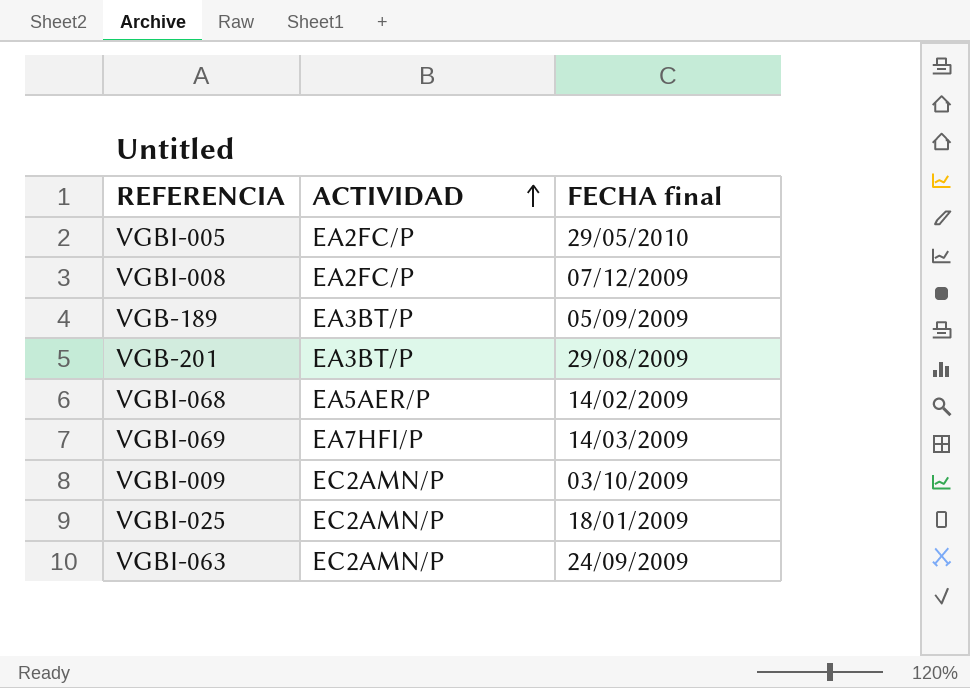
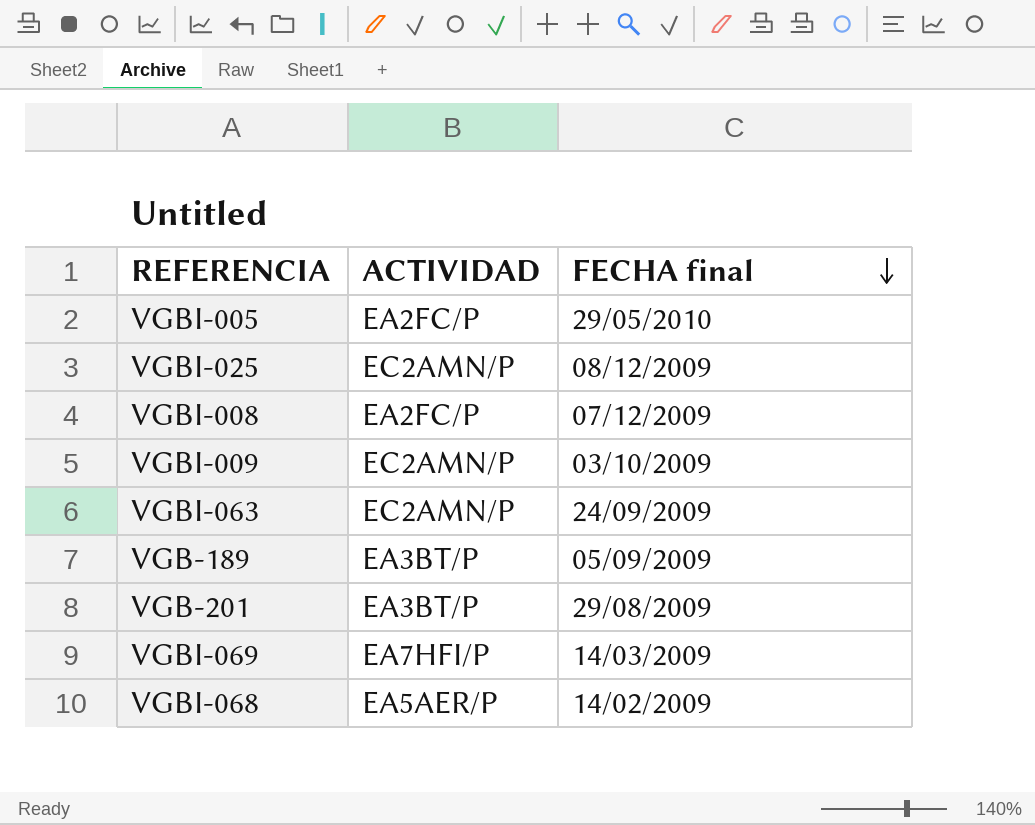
row order: ACTIVIDAD ascending -> FECHA final descending
VGBI-025 | FECHA final: 18/01/2009 -> 08/12/2009

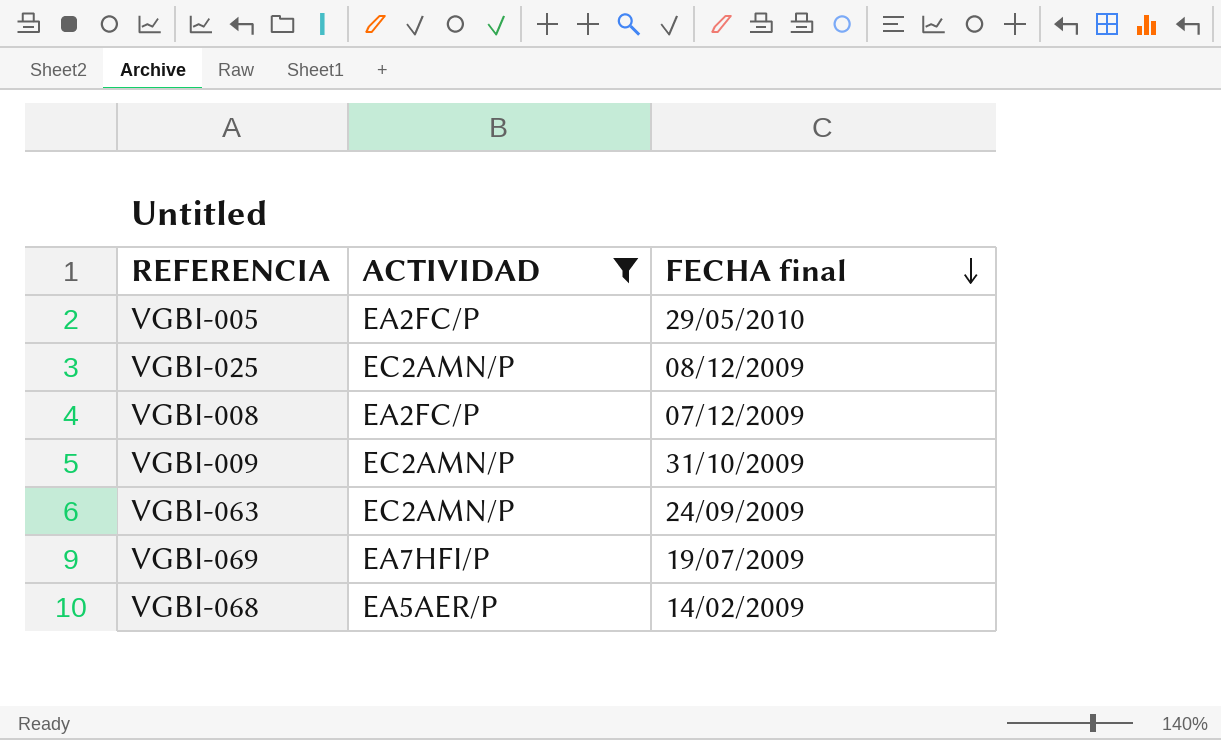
filter: none -> ACTIVIDAD != EA3BT/P
VGBI-009 | FECHA final: 03/10/2009 -> 31/10/2009
VGBI-069 | FECHA final: 14/03/2009 -> 19/07/2009

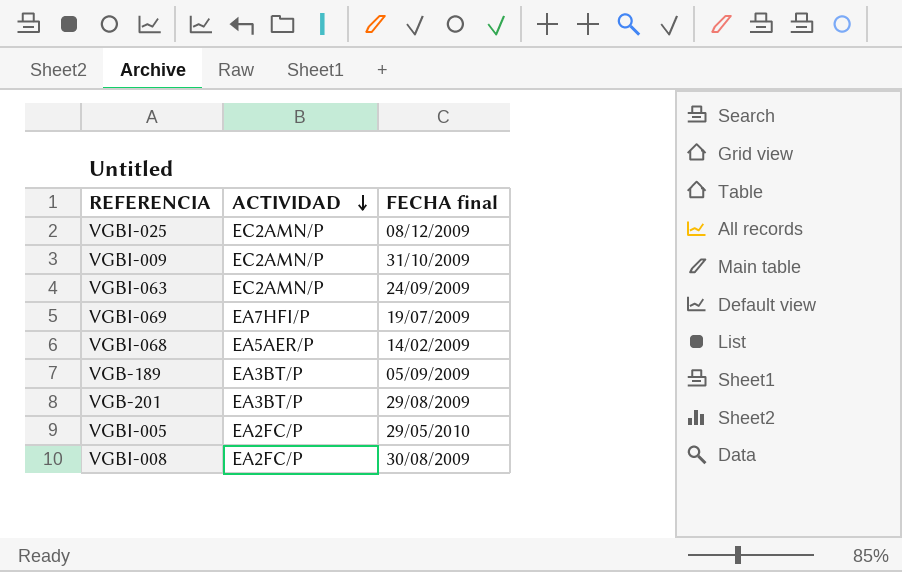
filter: ACTIVIDAD != EA3BT/P -> none
row order: FECHA final descending -> ACTIVIDAD descending
VGBI-008 | FECHA final: 07/12/2009 -> 30/08/2009

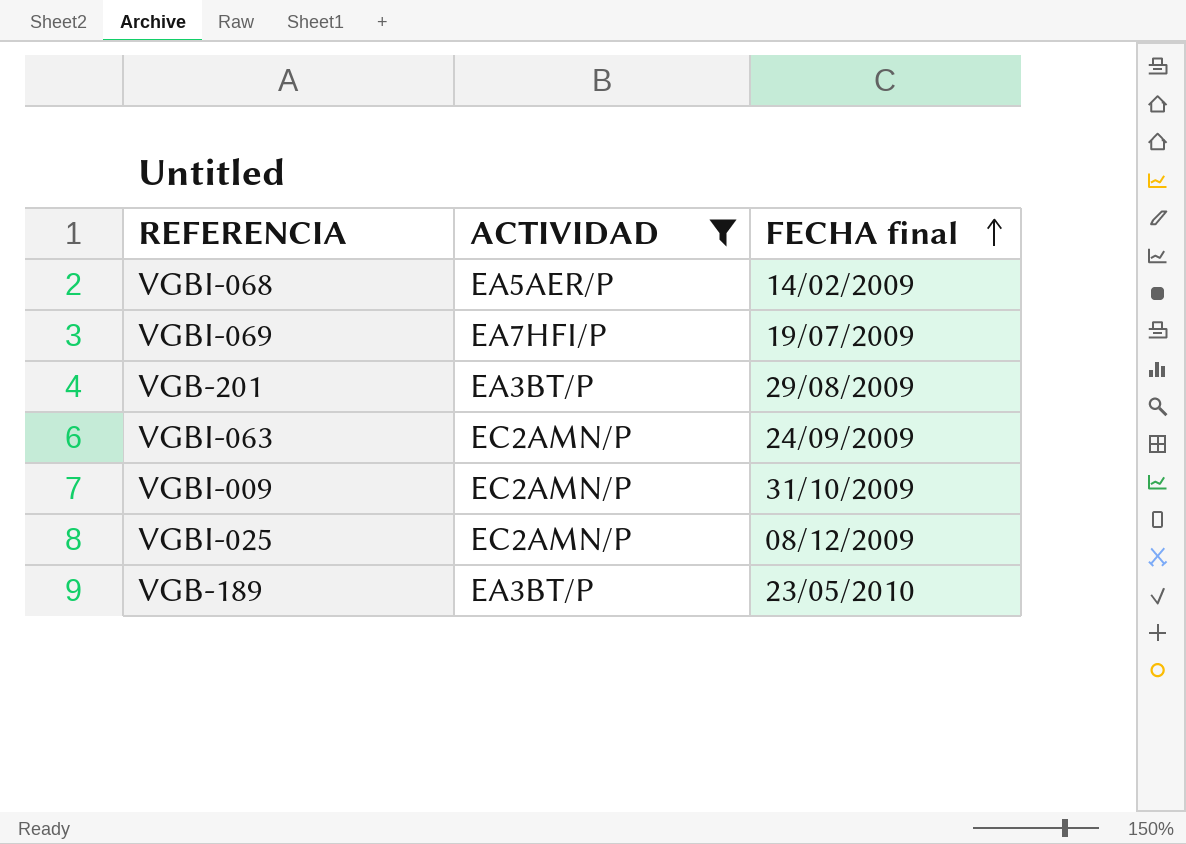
filter: none -> ACTIVIDAD != EA2FC/P
row order: ACTIVIDAD descending -> FECHA final ascending
VGB-189 | FECHA final: 05/09/2009 -> 23/05/2010

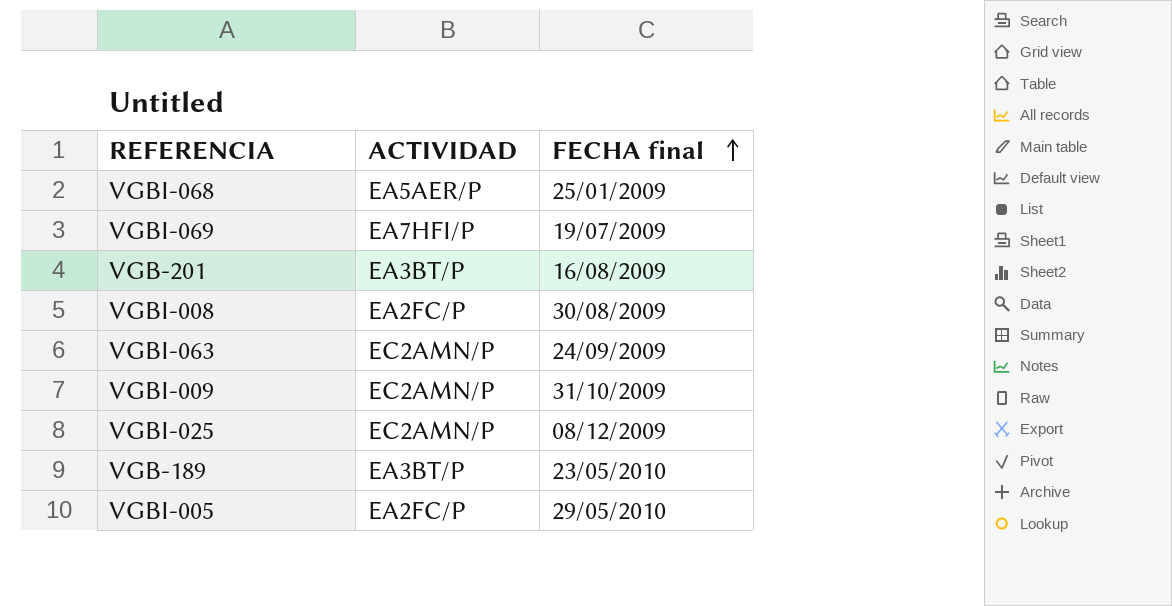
filter: ACTIVIDAD != EA2FC/P -> none
VGBI-068 | FECHA final: 14/02/2009 -> 25/01/2009
VGB-201 | FECHA final: 29/08/2009 -> 16/08/2009

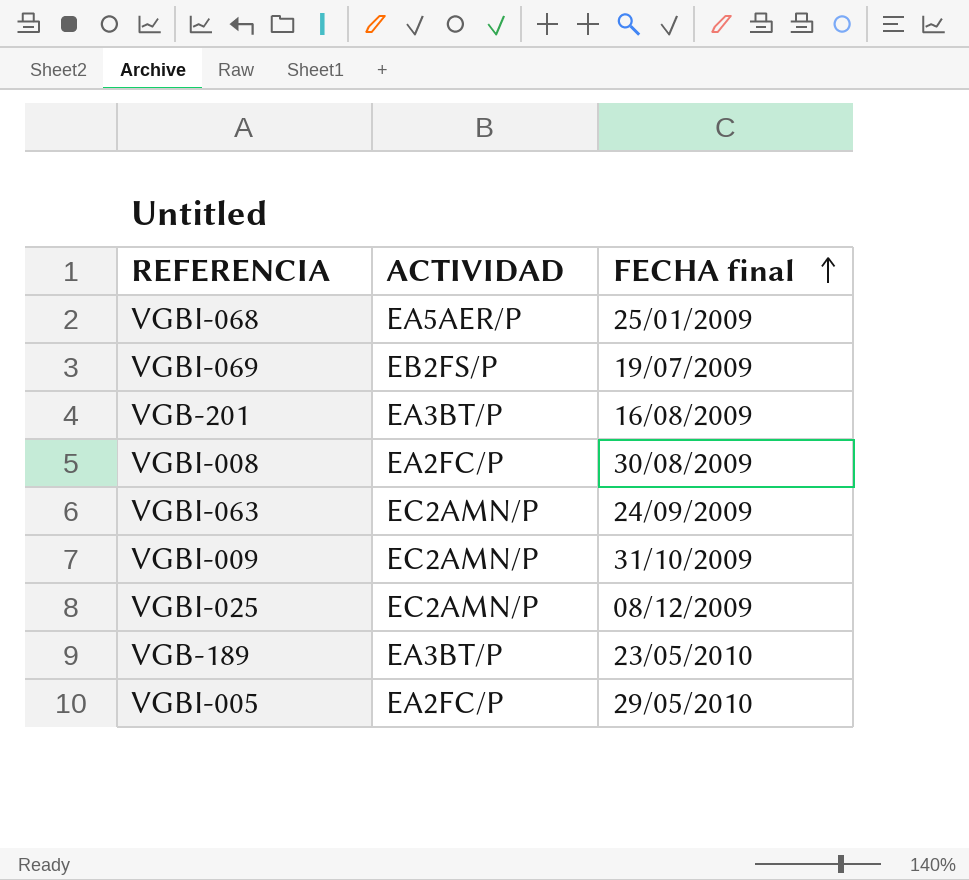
VGBI-069 | ACTIVIDAD: EA7HFI/P -> EB2FS/P

